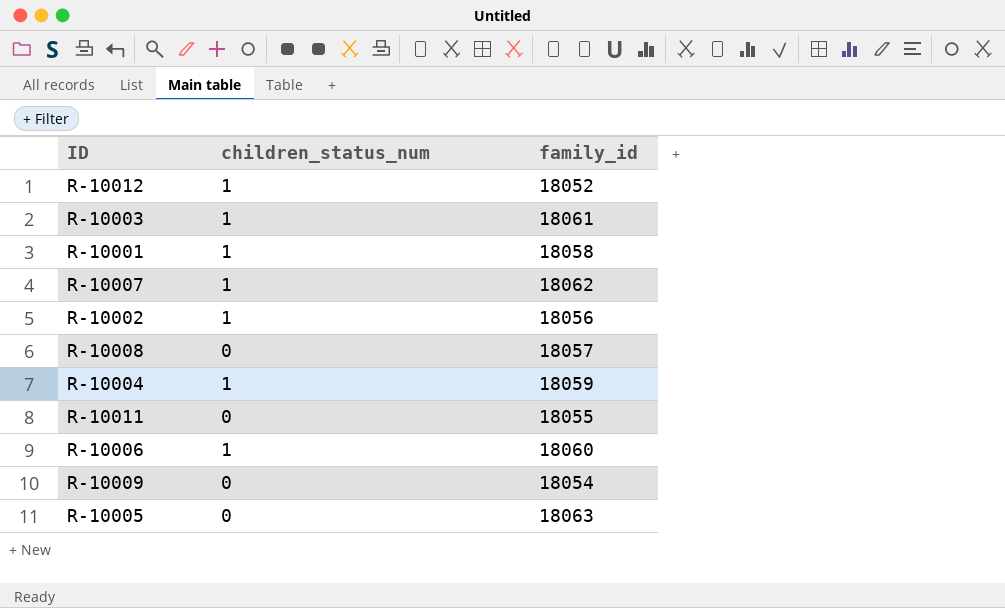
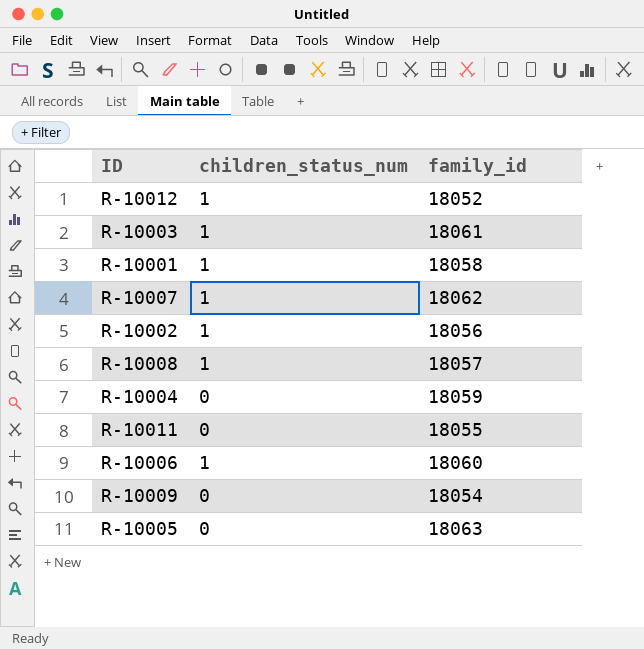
R-10008 | children_status_num: 0 -> 1
R-10004 | children_status_num: 1 -> 0

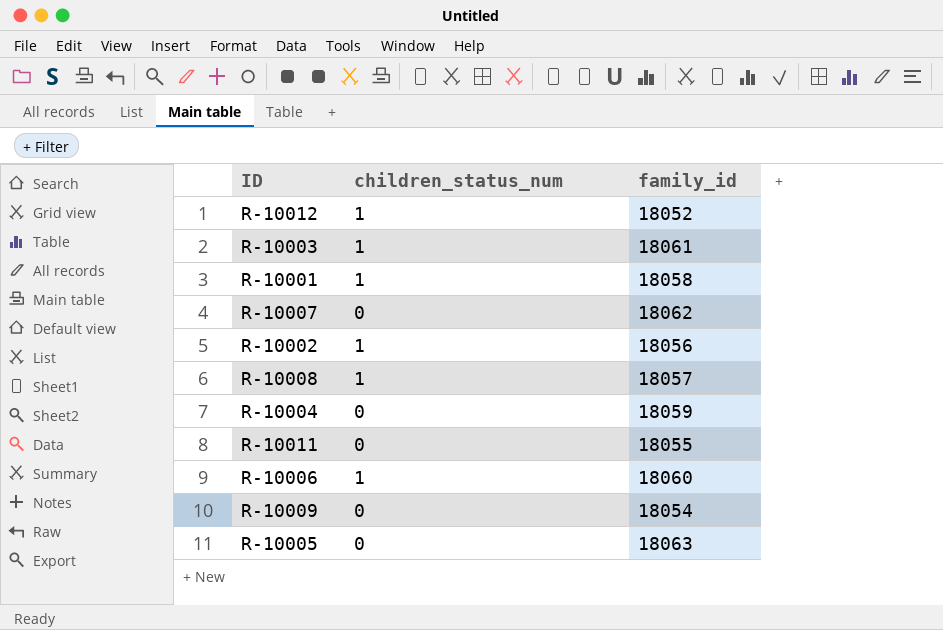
R-10007 | children_status_num: 1 -> 0

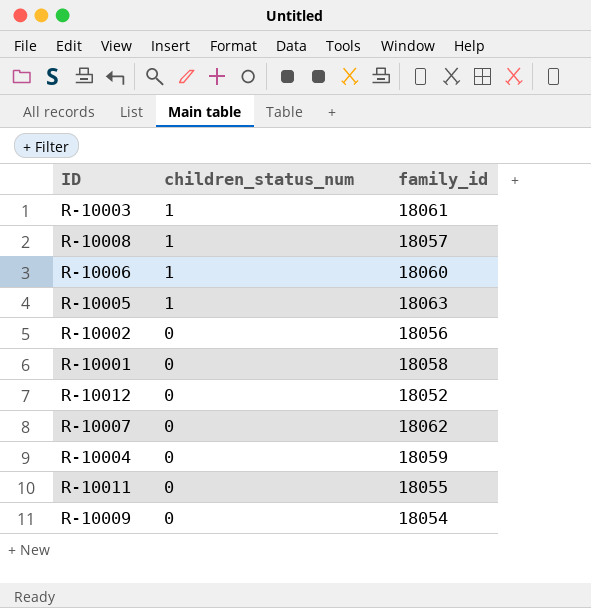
row order: none -> children_status_num descending
R-10005 | children_status_num: 0 -> 1
R-10002 | children_status_num: 1 -> 0
R-10001 | children_status_num: 1 -> 0
R-10012 | children_status_num: 1 -> 0

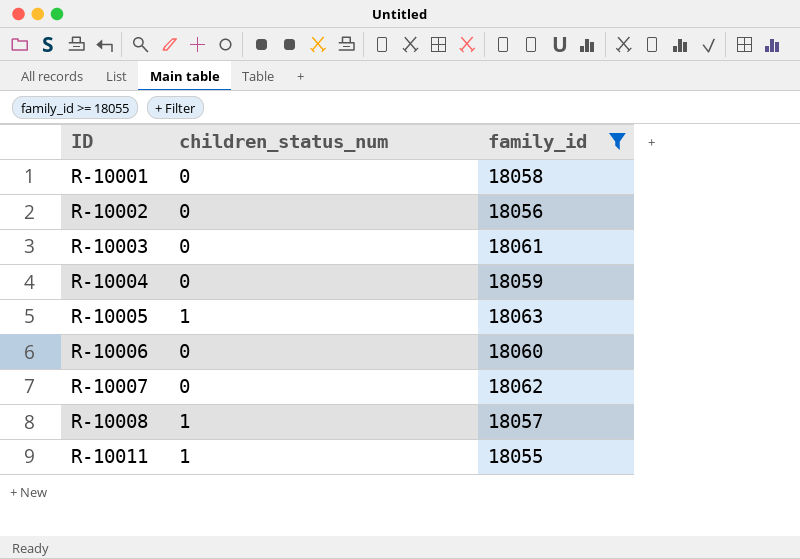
filter: none -> family_id >= 18055
row order: children_status_num descending -> ID ascending
R-10003 | children_status_num: 1 -> 0
R-10006 | children_status_num: 1 -> 0
R-10011 | children_status_num: 0 -> 1

